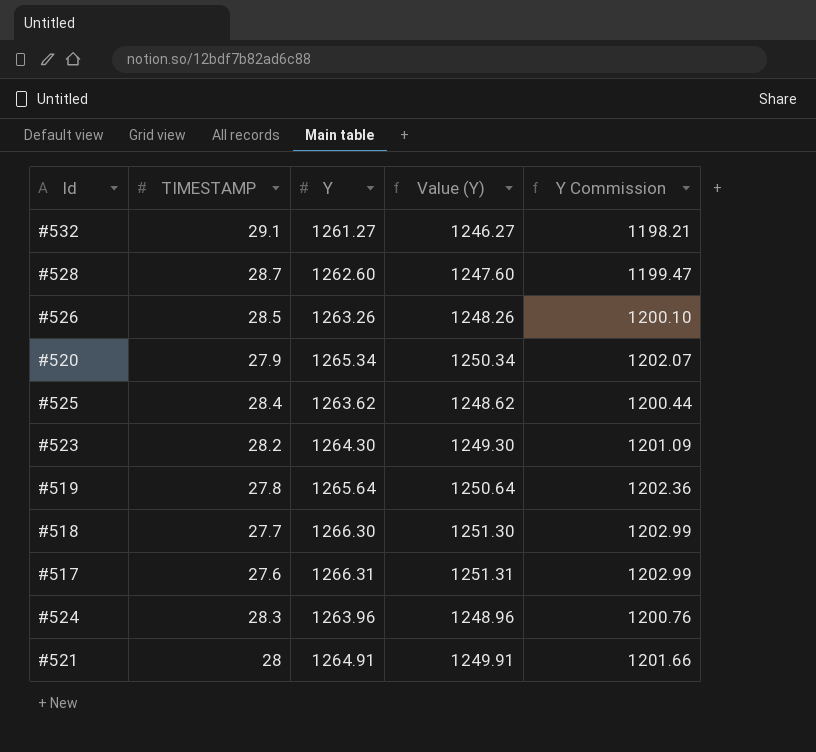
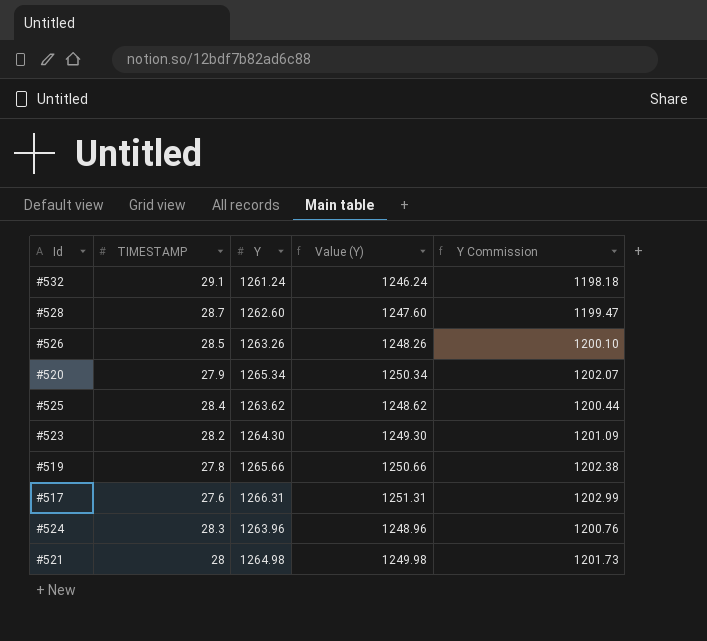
row #518: 27.7 | 1266.30 | 1251.30 | 1202.99 -> none
#532 | Y: 1261.27 -> 1261.24
#532 | Value (Y): 1246.27 -> 1246.24
#532 | Y Commission: 1198.21 -> 1198.18
#519 | Y: 1265.64 -> 1265.66
#519 | Value (Y): 1250.64 -> 1250.66
#519 | Y Commission: 1202.36 -> 1202.38
#521 | Y: 1264.91 -> 1264.98
#521 | Value (Y): 1249.91 -> 1249.98
#521 | Y Commission: 1201.66 -> 1201.73

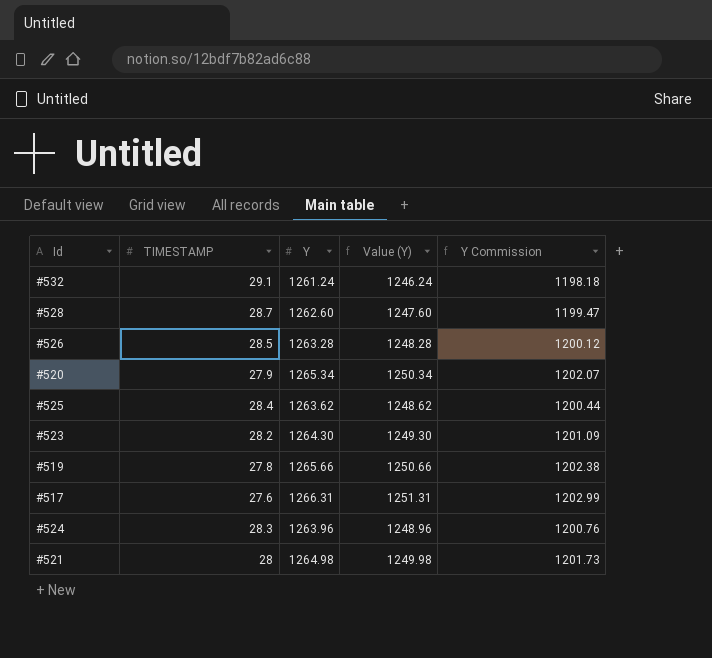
#526 | Y: 1263.26 -> 1263.28
#526 | Value (Y): 1248.26 -> 1248.28
#526 | Y Commission: 1200.10 -> 1200.12

